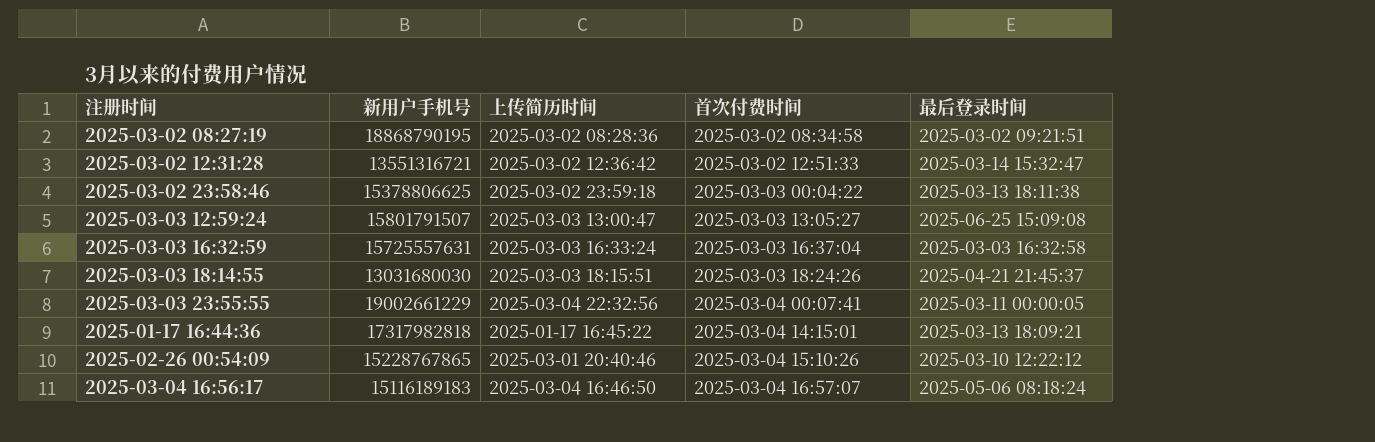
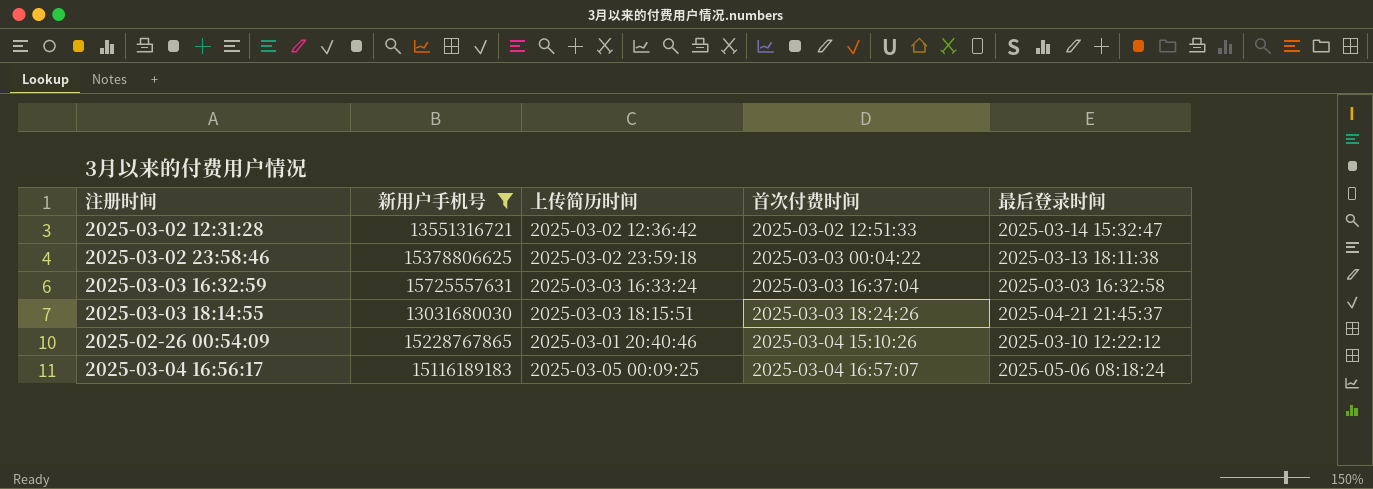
filter: none -> 新用户手机号 <= 15725557631
2025-03-04 16:56:17 | 上传简历时间: 2025-03-04 16:46:50 -> 2025-03-05 00:09:25

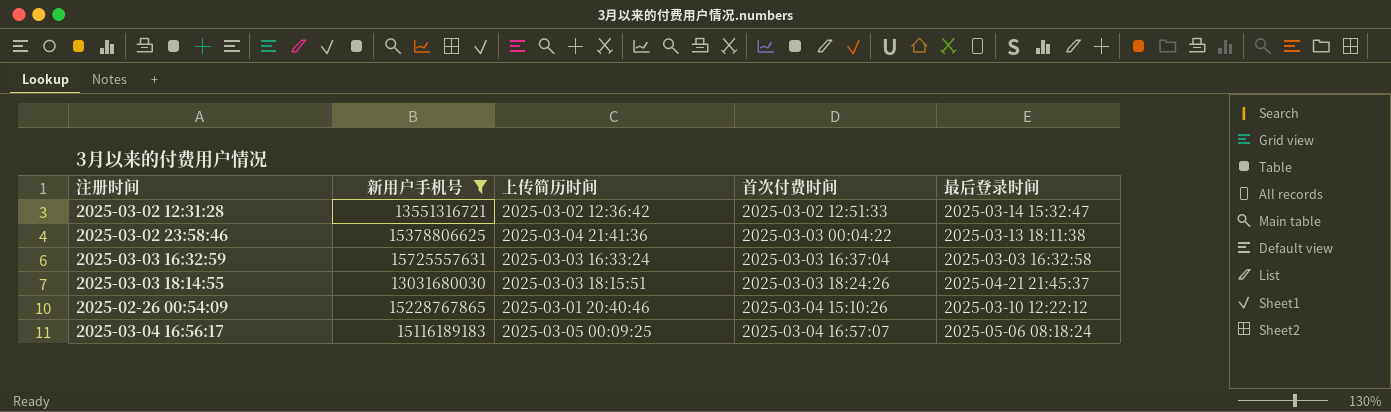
2025-03-02 23:58:46 | 上传简历时间: 2025-03-02 23:59:18 -> 2025-03-04 21:41:36

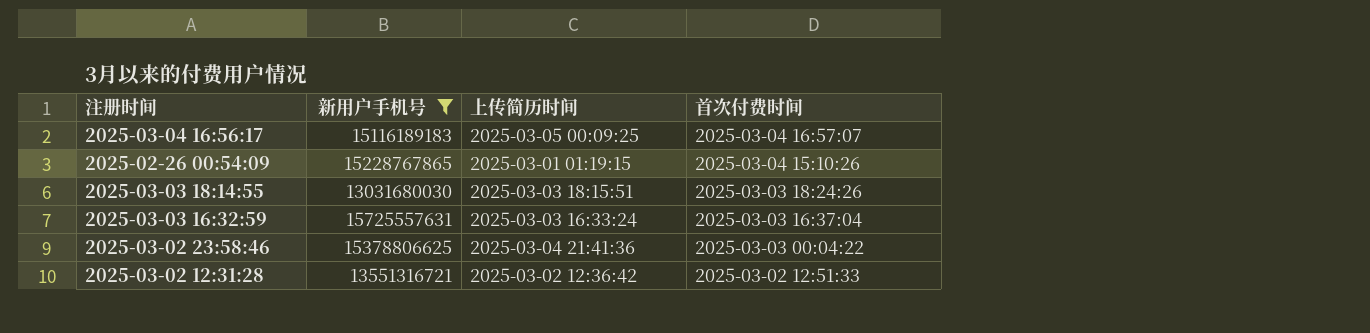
row order: 首次付费时间 ascending -> 首次付费时间 descending
column 最后登录时间 | position: 5 -> none
2025-02-26 00:54:09 | 上传简历时间: 2025-03-01 20:40:46 -> 2025-03-01 01:19:15

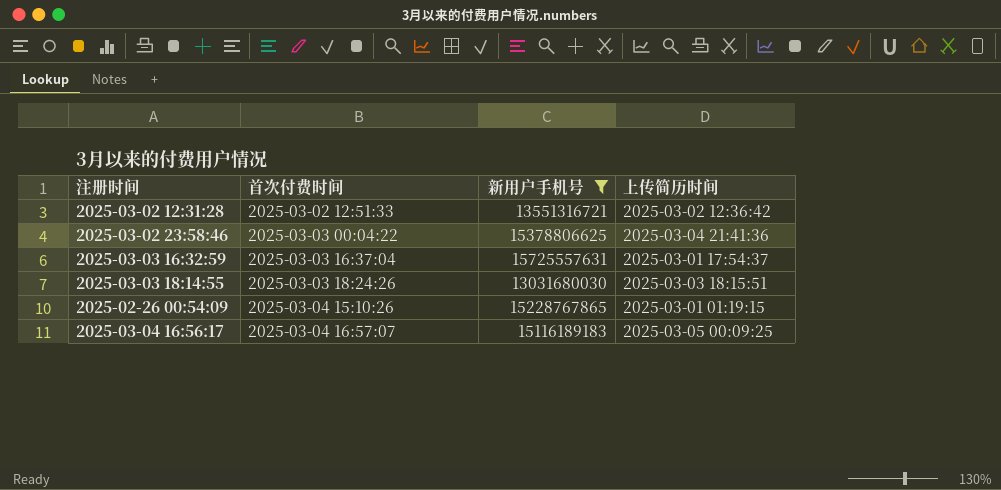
row order: 首次付费时间 descending -> 首次付费时间 ascending
column 首次付费时间 | position: 4 -> 2
2025-03-03 16:32:59 | 上传简历时间: 2025-03-03 16:33:24 -> 2025-03-01 17:54:37

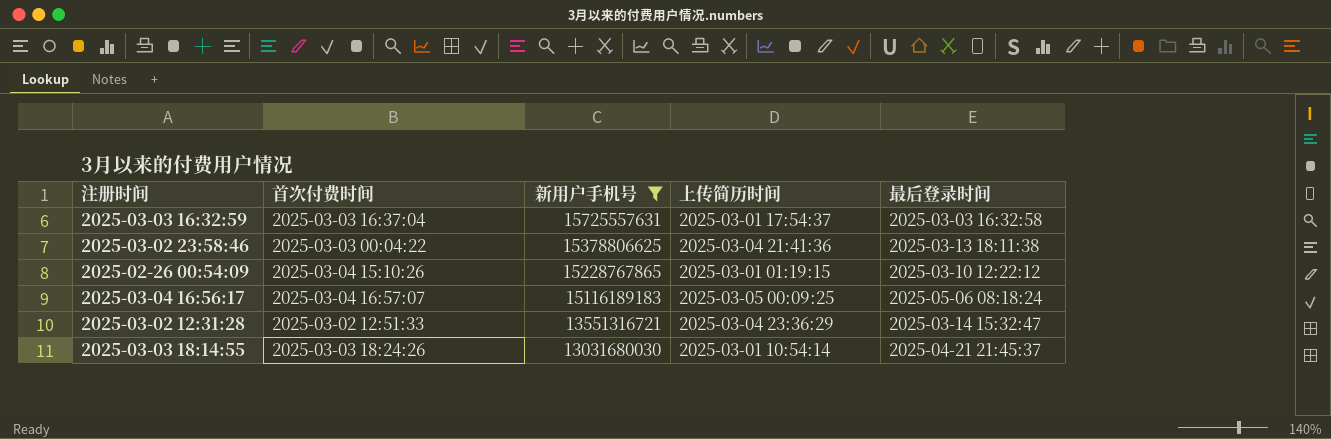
row order: 首次付费时间 ascending -> 新用户手机号 descending
column 最后登录时间 | position: none -> 5
2025-03-02 12:31:28 | 上传简历时间: 2025-03-02 12:36:42 -> 2025-03-04 23:36:29
2025-03-03 18:14:55 | 上传简历时间: 2025-03-03 18:15:51 -> 2025-03-01 10:54:14

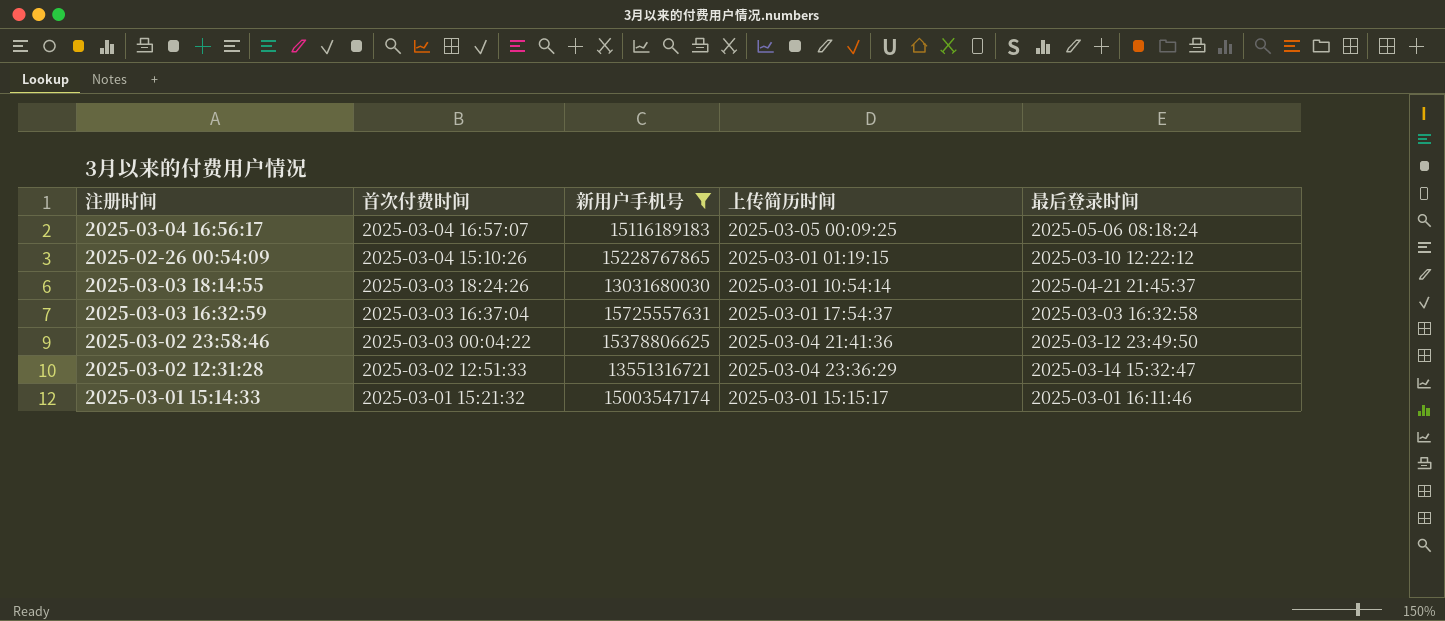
row order: 新用户手机号 descending -> 首次付费时间 descending
2025-03-02 23:58:46 | 最后登录时间: 2025-03-13 18:11:38 -> 2025-03-12 23:49:50
row 2025-03-01 15:14:33: none -> 2025-03-01 15:21:32 | 15003547174 | 2025-03-01 15:15:17 | 2025-03-01 16:11:46

